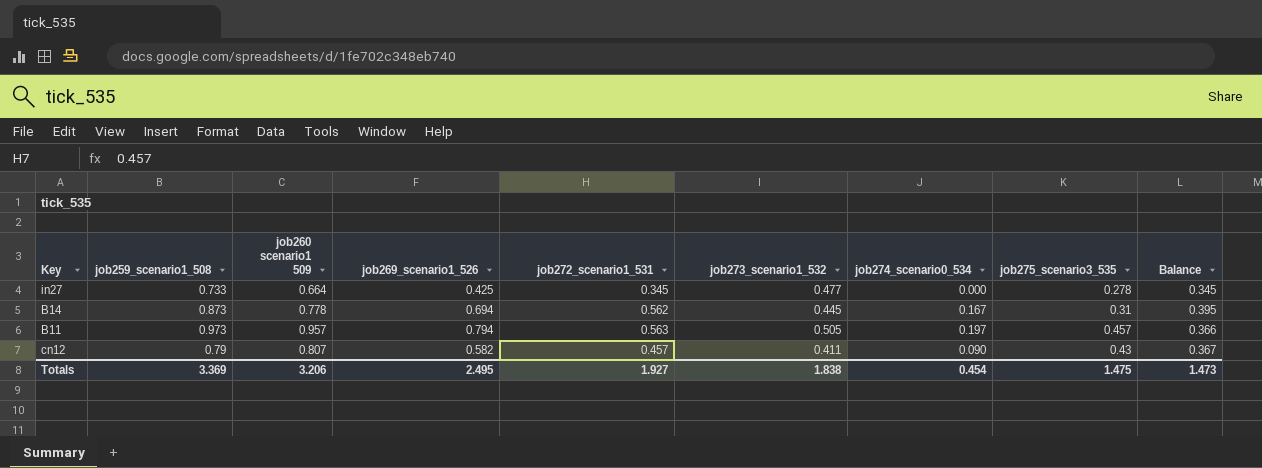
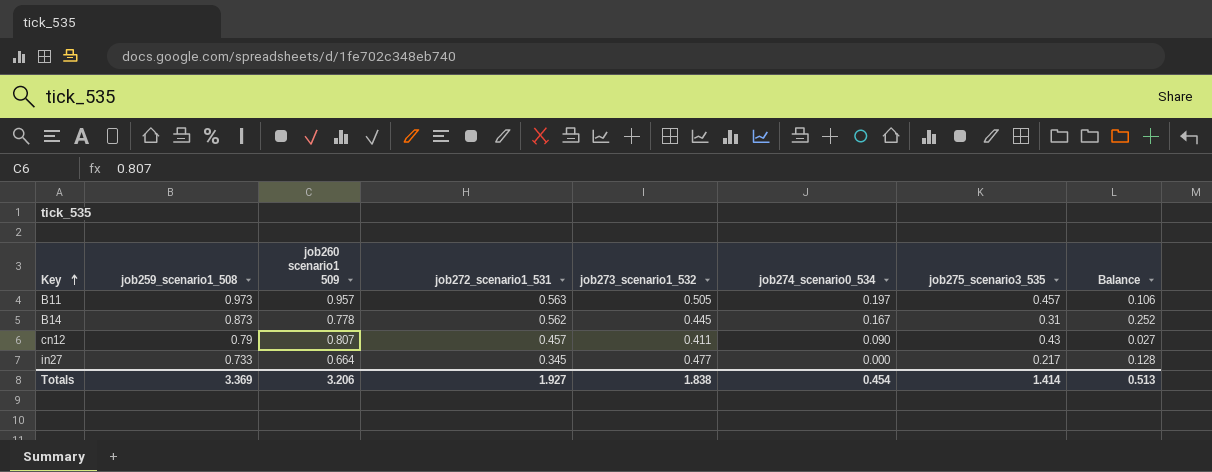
row order: none -> Key ascending
column job269_scenario1_526 | position: 4 -> none
column Balance | formula: [job272_scenario1_531] - [job274_scenario0_534] -> [job272_scenario1_531] - [job275_scenario3_535]
in27 | job275_scenario3_535: 0.278 -> 0.217
Totals | job275_scenario3_535: 1.475 -> 1.414
Totals | Balance: 1.473 -> 0.513

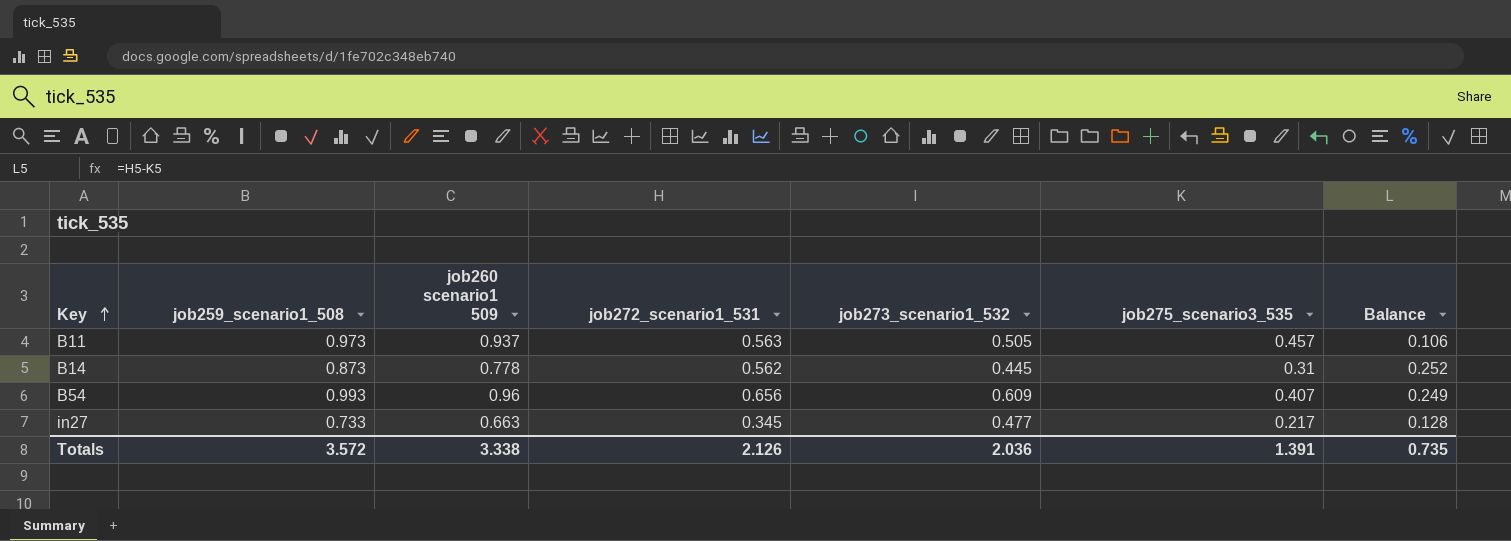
column job274_scenario0_534 | position: 6 -> none
row cn12: 0.79 | 0.807 | 0.457 | 0.411 | 0.090 | 0.43 | 0.027 -> none
B11 | job260 scenario1 509: 0.957 -> 0.937
row B54: none -> 0.993 | 0.96 | 0.656 | 0.609 | 0.407 | 0.249
in27 | job260 scenario1 509: 0.664 -> 0.663
Totals | job259_scenario1_508: 3.369 -> 3.572
Totals | job260 scenario1 509: 3.206 -> 3.338
Totals | job272_scenario1_531: 1.927 -> 2.126
Totals | job273_scenario1_532: 1.838 -> 2.036
Totals | job275_scenario3_535: 1.414 -> 1.391
Totals | Balance: 0.513 -> 0.735

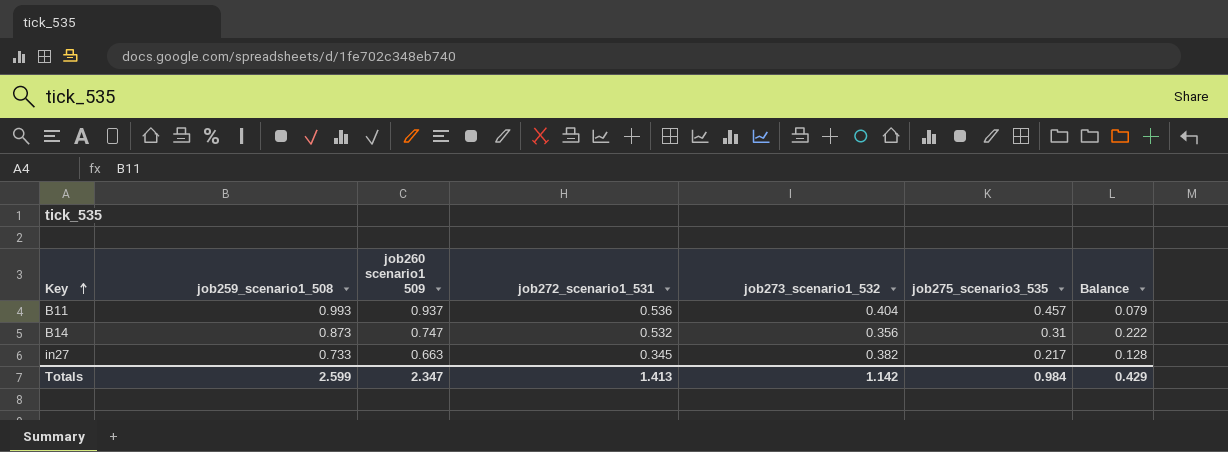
row B54: 0.993 | 0.96 | 0.656 | 0.609 | 0.407 | 0.249 -> none
B11 | job259_scenario1_508: 0.973 -> 0.993
B11 | job272_scenario1_531: 0.563 -> 0.536
B11 | job273_scenario1_532: 0.505 -> 0.404
B11 | Balance: 0.106 -> 0.079
B14 | job260 scenario1 509: 0.778 -> 0.747
B14 | job272_scenario1_531: 0.562 -> 0.532
B14 | job273_scenario1_532: 0.445 -> 0.356
B14 | Balance: 0.252 -> 0.222
in27 | job273_scenario1_532: 0.477 -> 0.382
Totals | job259_scenario1_508: 3.572 -> 2.599
Totals | job260 scenario1 509: 3.338 -> 2.347
Totals | job272_scenario1_531: 2.126 -> 1.413
Totals | job273_scenario1_532: 2.036 -> 1.142
Totals | job275_scenario3_535: 1.391 -> 0.984
Totals | Balance: 0.735 -> 0.429

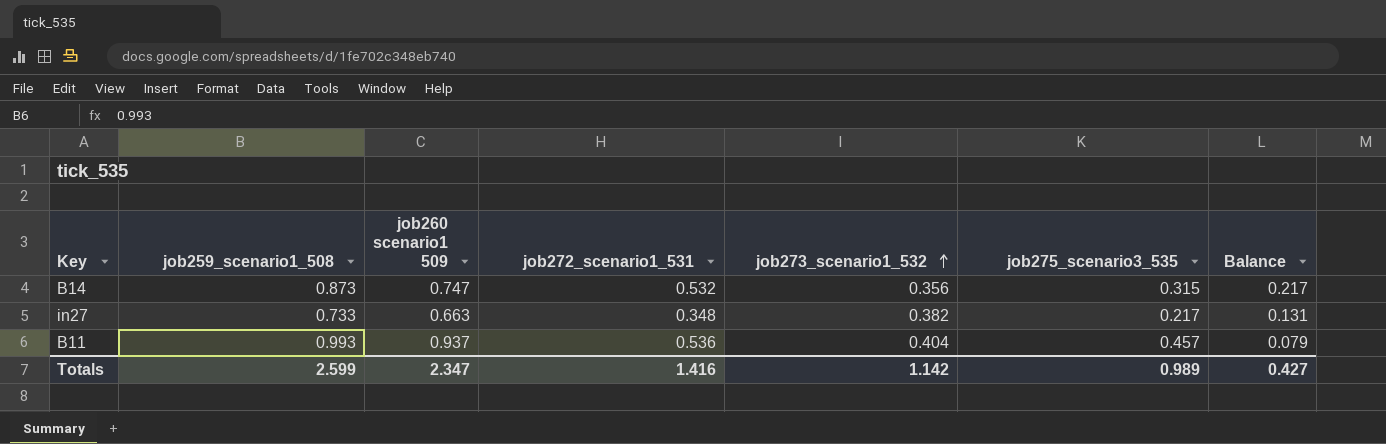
row order: Key ascending -> job273_scenario1_532 ascending
B14 | job275_scenario3_535: 0.31 -> 0.315
B14 | Balance: 0.222 -> 0.217
in27 | job272_scenario1_531: 0.345 -> 0.348
in27 | Balance: 0.128 -> 0.131
Totals | job272_scenario1_531: 1.413 -> 1.416
Totals | job275_scenario3_535: 0.984 -> 0.989
Totals | Balance: 0.429 -> 0.427

